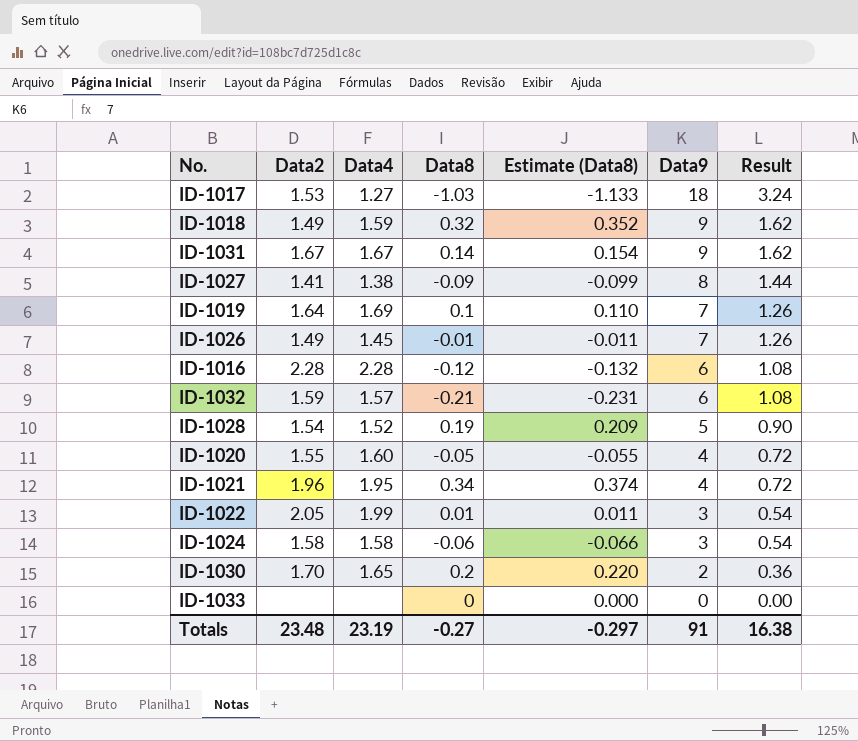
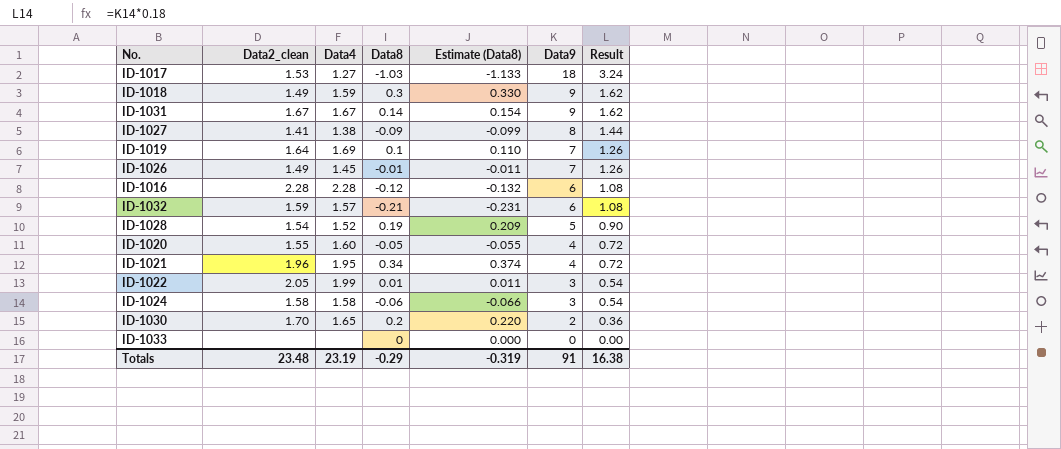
column name: Data2 -> Data2_clean
ID-1018 | Data8: 0.32 -> 0.3
ID-1018 | Estimate (Data8): 0.352 -> 0.330
Totals | Data8: -0.27 -> -0.29
Totals | Estimate (Data8): -0.297 -> -0.319

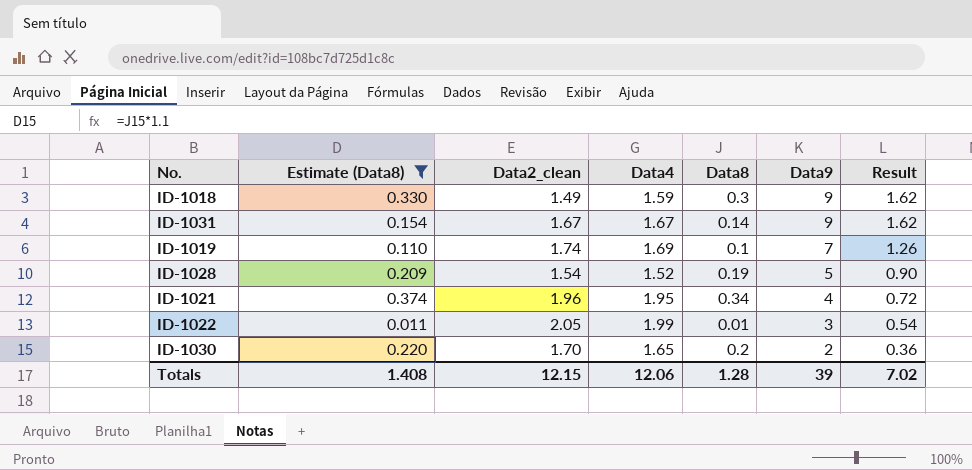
filter: none -> Estimate (Data8) >= 0.011
column Estimate (Data8) | position: 5 -> 2
ID-1019 | Data2_clean: 1.64 -> 1.74
Totals | Estimate (Data8): -0.319 -> 1.408
Totals | Data2_clean: 23.48 -> 12.15
Totals | Data4: 23.19 -> 12.06
Totals | Data8: -0.29 -> 1.28
Totals | Data9: 91 -> 39
Totals | Result: 16.38 -> 7.02

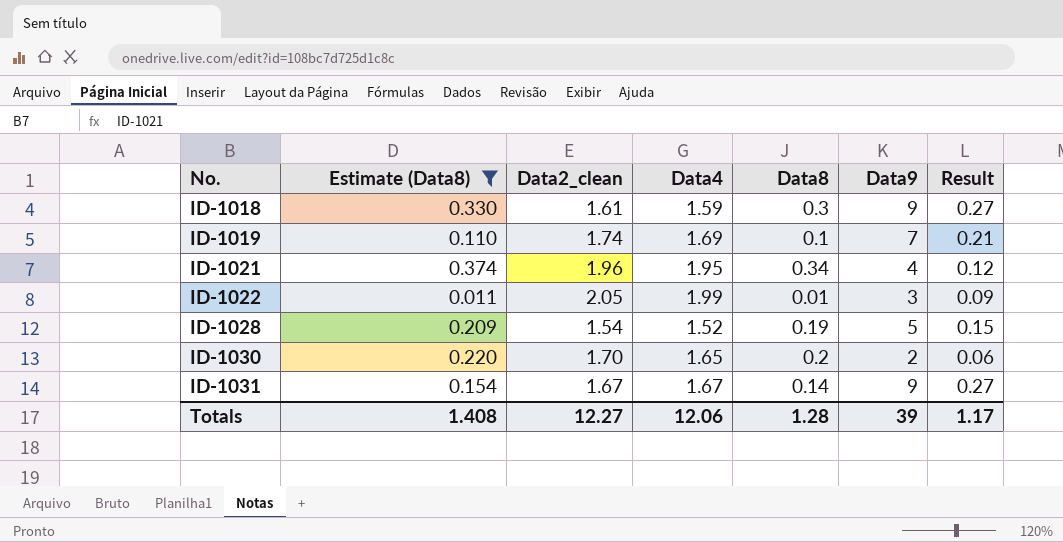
row order: Data9 descending -> No. ascending
column Result | formula: [Data9] * 0.18 -> [Data9] * 0.03
ID-1018 | Data2_clean: 1.49 -> 1.61
Totals | Data2_clean: 12.15 -> 12.27
Totals | Result: 7.02 -> 1.17

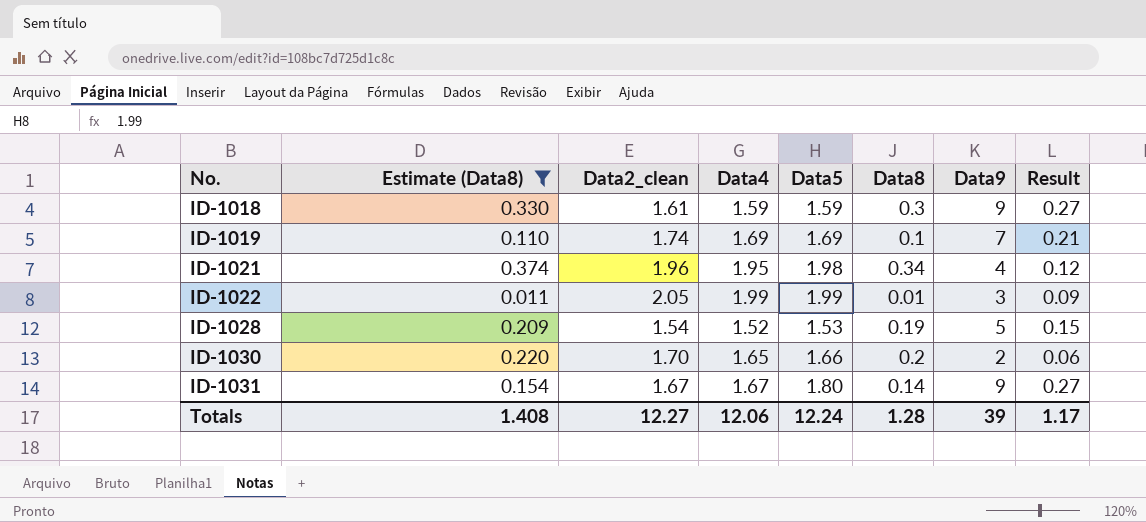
column Data5 | position: none -> 5

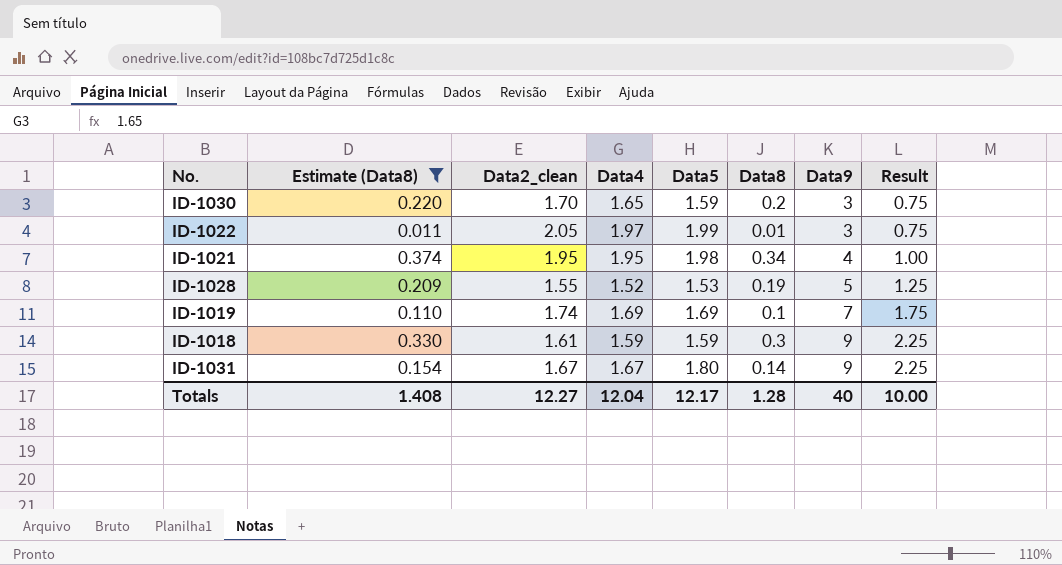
row order: No. ascending -> Data9 ascending
column Result | formula: [Data9] * 0.03 -> [Data9] * 0.25
ID-1030 | Data5: 1.66 -> 1.59
ID-1030 | Data9: 2 -> 3
ID-1022 | Data4: 1.99 -> 1.97
ID-1021 | Data2_clean: 1.96 -> 1.95
ID-1028 | Data2_clean: 1.54 -> 1.55
Totals | Data4: 12.06 -> 12.04
Totals | Data5: 12.24 -> 12.17
Totals | Data9: 39 -> 40
Totals | Result: 1.17 -> 10.00

